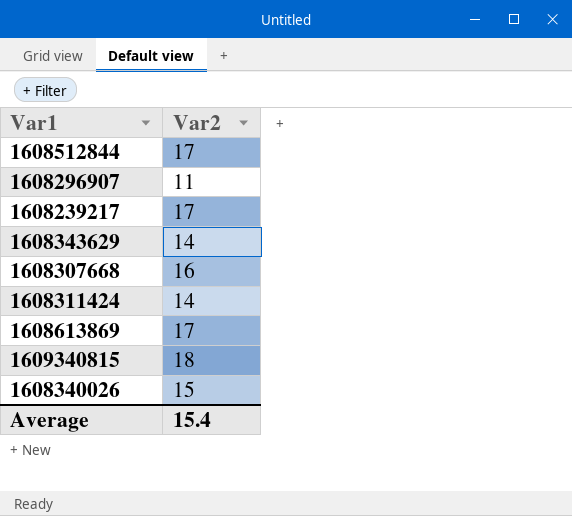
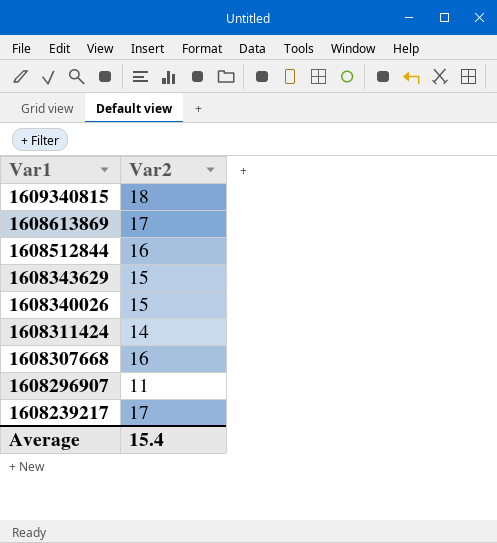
row order: none -> Var1 descending
1608512844 | Var2: 17 -> 16
1608343629 | Var2: 14 -> 15

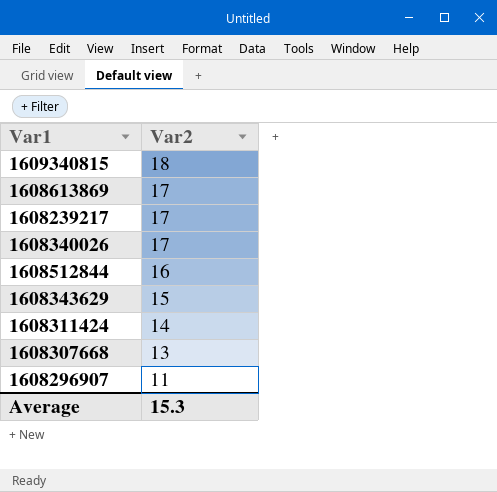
row order: Var1 descending -> Var2 descending
1608340026 | Var2: 15 -> 17
1608307668 | Var2: 16 -> 13
Average | Var2: 15.4 -> 15.3

